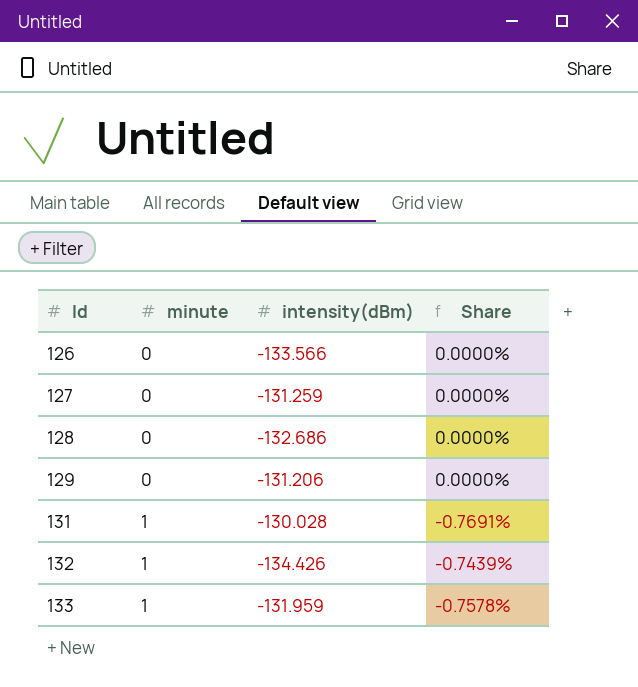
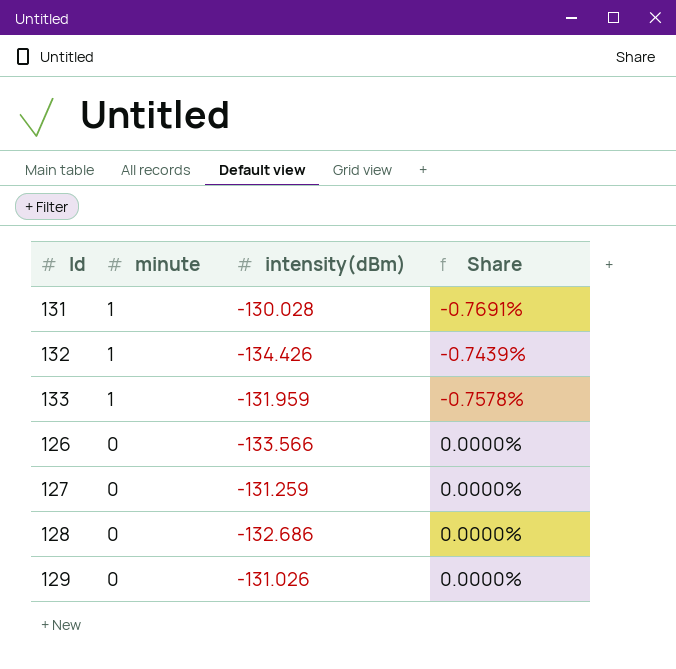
row order: Id ascending -> minute descending
129 | intensity(dBm): -131.206 -> -131.026

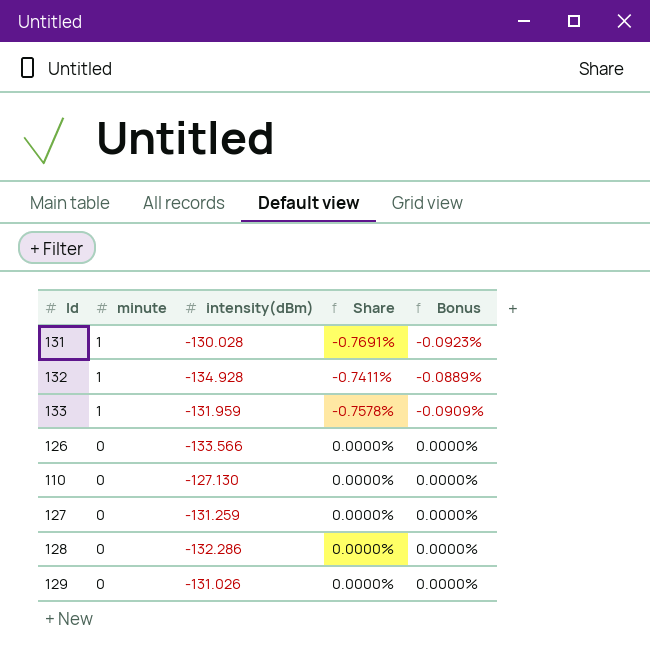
column Bonus | formula: none -> [Share] * 0.12
132 | intensity(dBm): -134.426 -> -134.928
132 | Share: -0.7439% -> -0.7411%
row 110: none -> 0 | -127.130 | 0.0000% | 0.0000%
128 | intensity(dBm): -132.686 -> -132.286

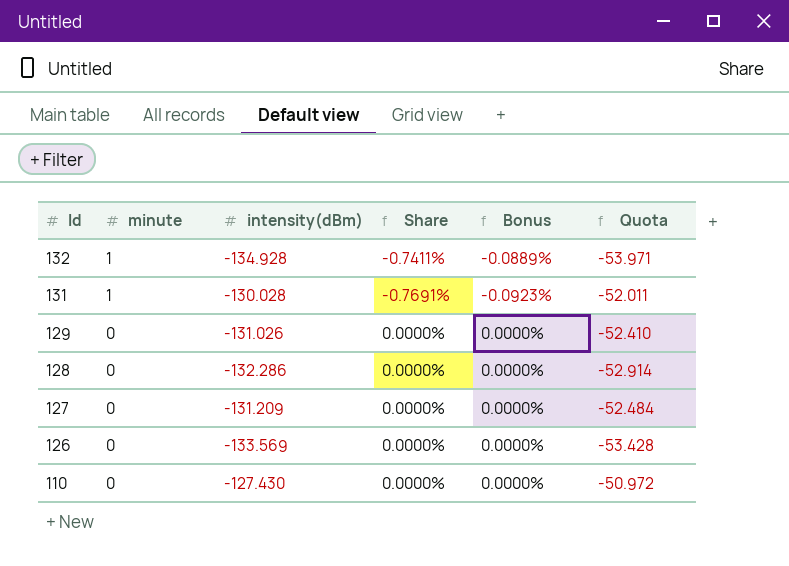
row order: minute descending -> Id descending
column Quota | formula: none -> [intensity(dBm)] * 0.4
row 133: 1 | -131.959 | -0.7578% | -0.0909% -> none
127 | intensity(dBm): -131.259 -> -131.209
126 | intensity(dBm): -133.566 -> -133.569
110 | intensity(dBm): -127.130 -> -127.430

